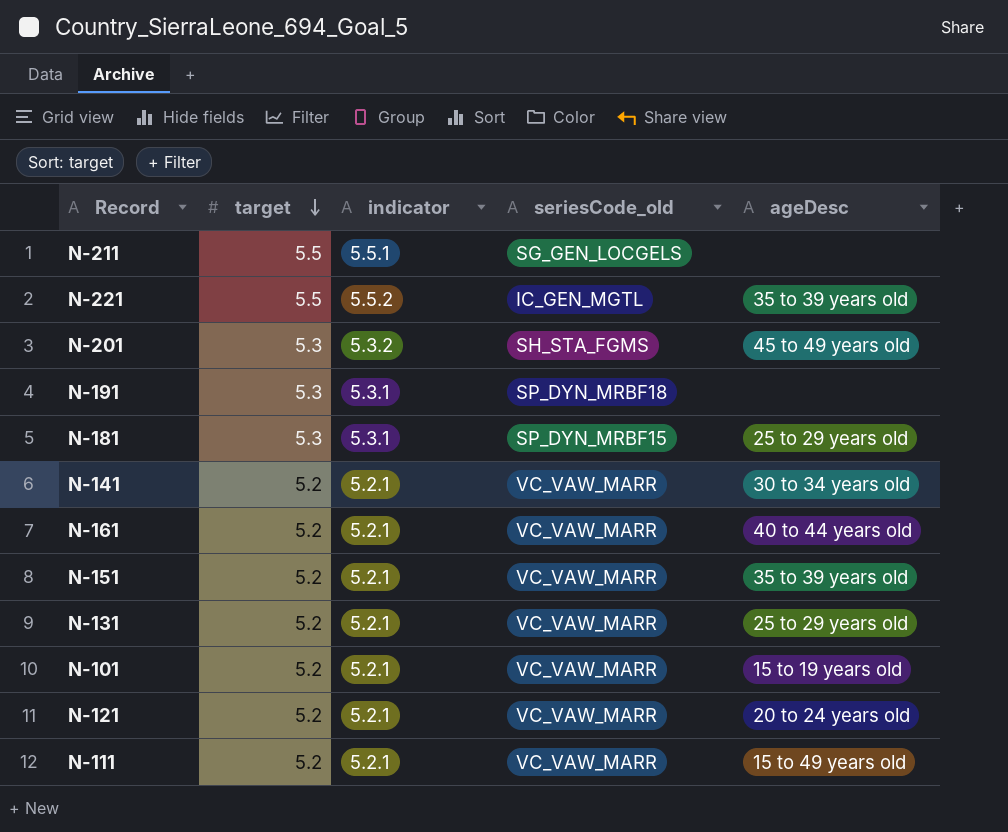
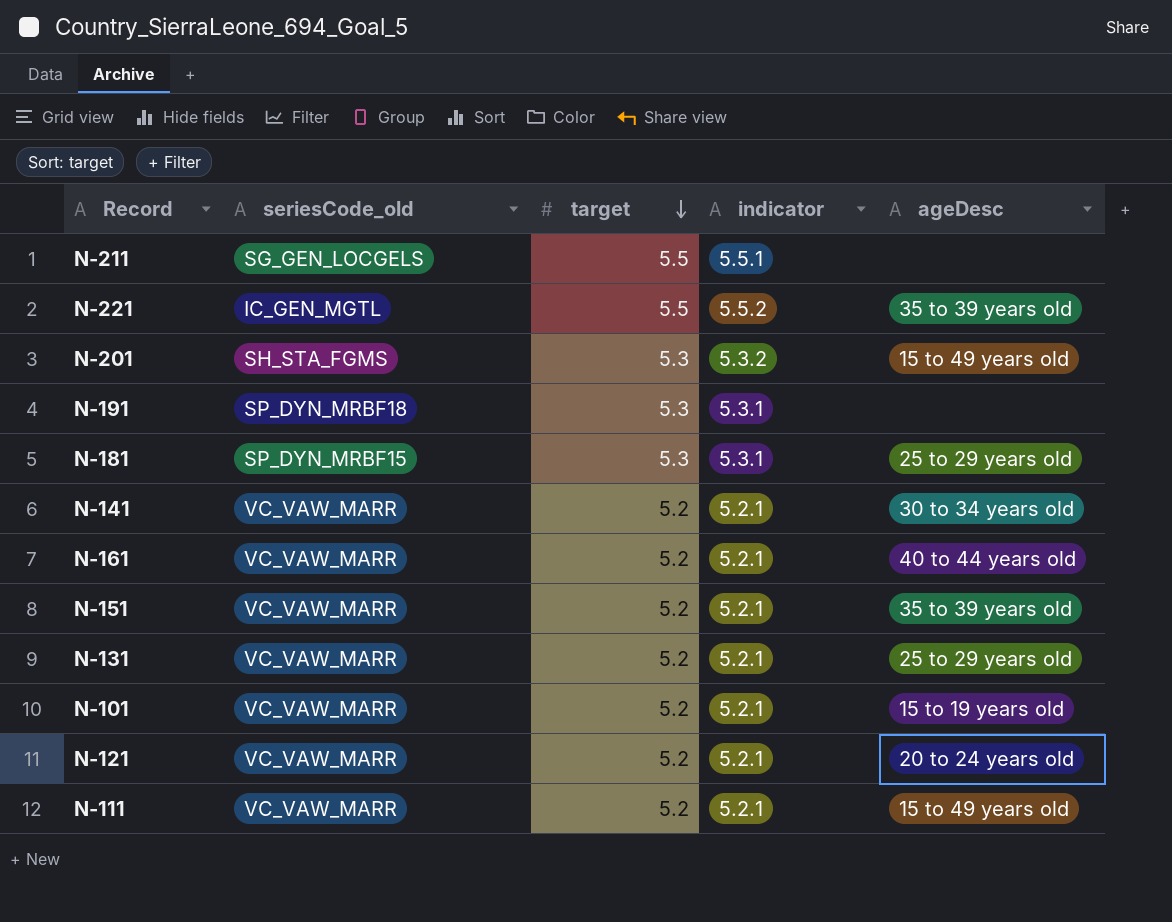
column seriesCode_old | position: 4 -> 2
N-201 | ageDesc: 45 to 49 years old -> 15 to 49 years old

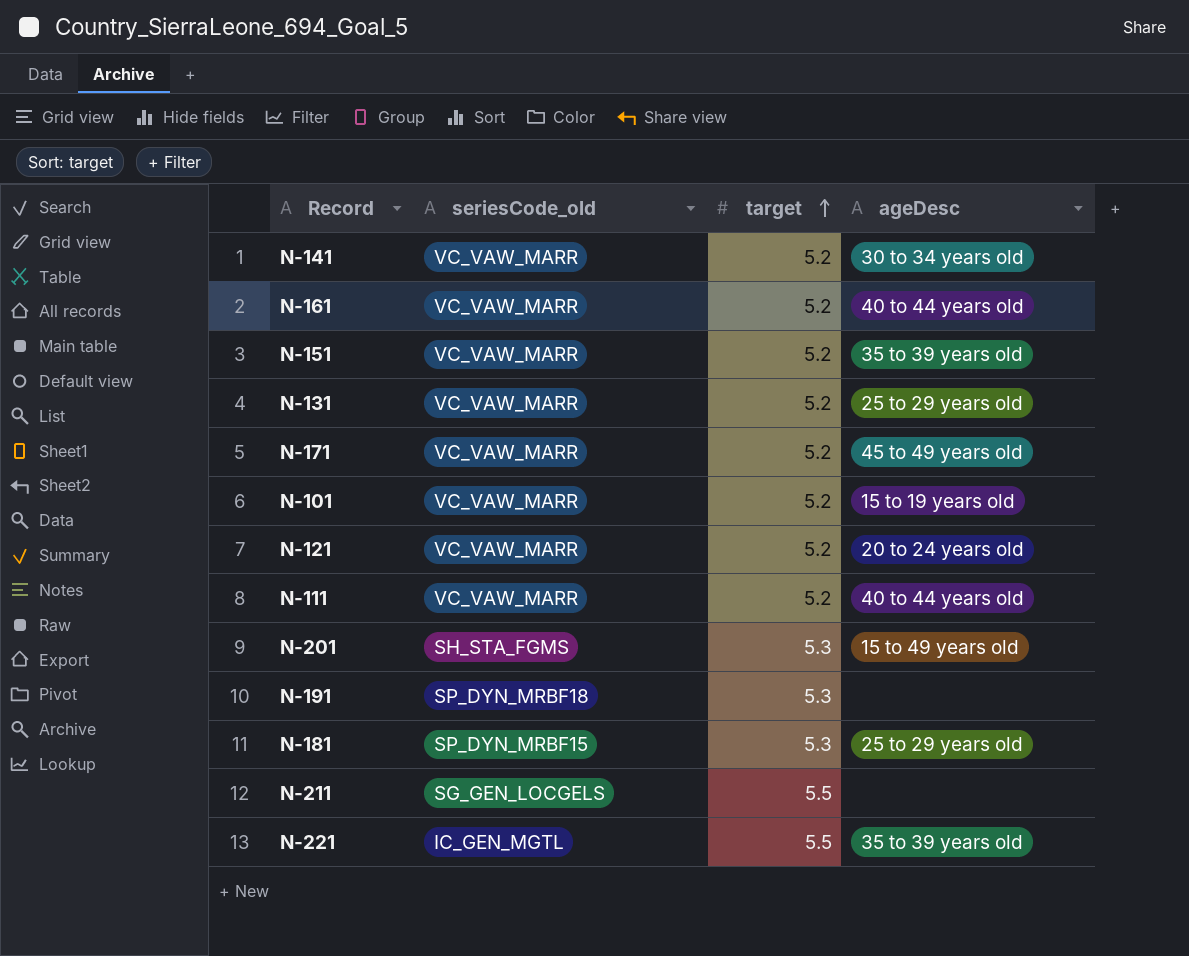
row order: target descending -> target ascending
column indicator | position: 4 -> none
row N-171: none -> VC_VAW_MARR | 5.2 | 45 to 49 years old
N-111 | ageDesc: 15 to 49 years old -> 40 to 44 years old

